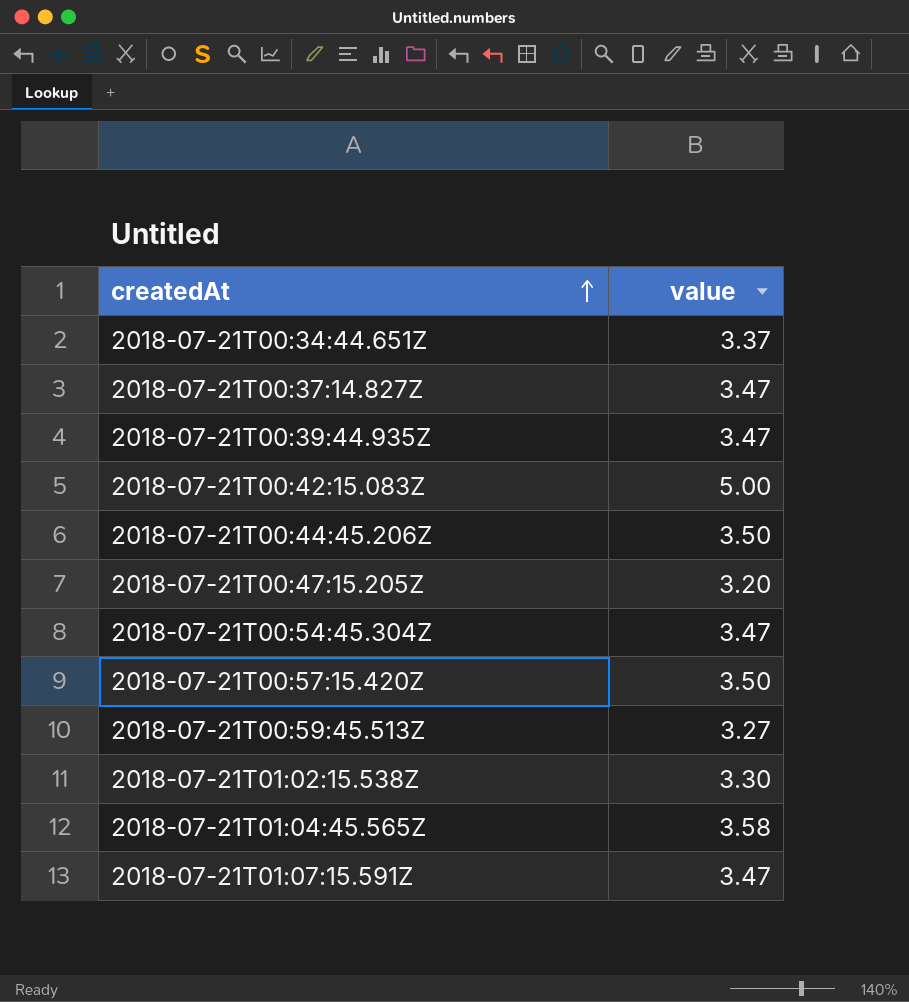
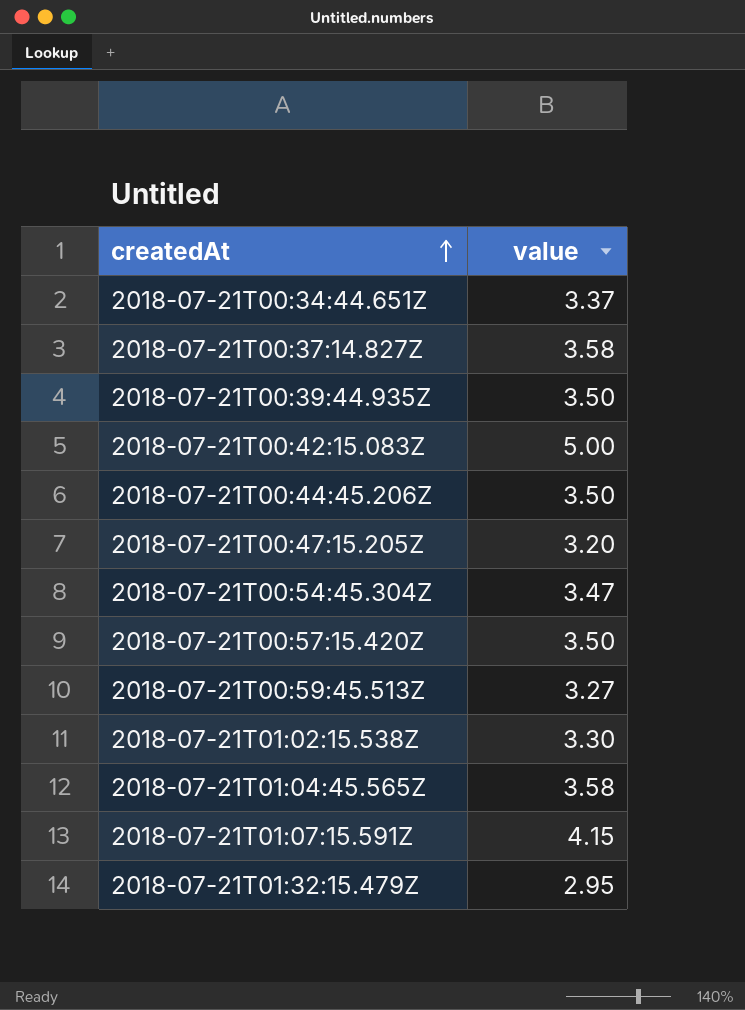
2018-07-21T00:37:14.827Z | value: 3.47 -> 3.58
2018-07-21T00:39:44.935Z | value: 3.47 -> 3.50
2018-07-21T01:07:15.591Z | value: 3.47 -> 4.15
row 2018-07-21T01:32:15.479Z: none -> 2.95

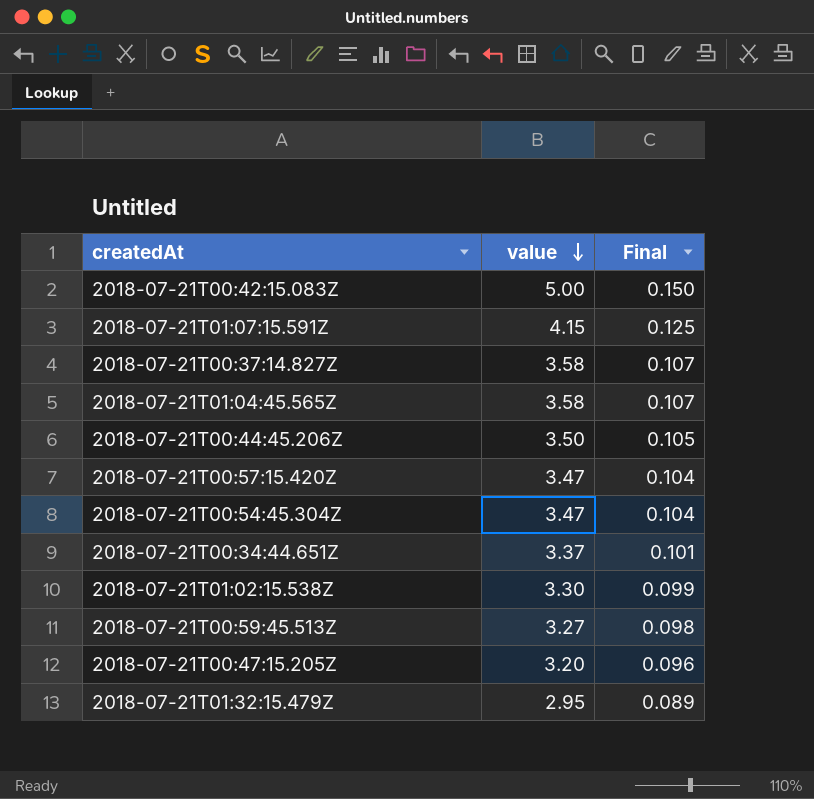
row order: createdAt ascending -> value descending
column Final | formula: none -> [value] * 0.03
row 2018-07-21T00:39:44.935Z: 3.50 -> none
2018-07-21T00:57:15.420Z | value: 3.50 -> 3.47

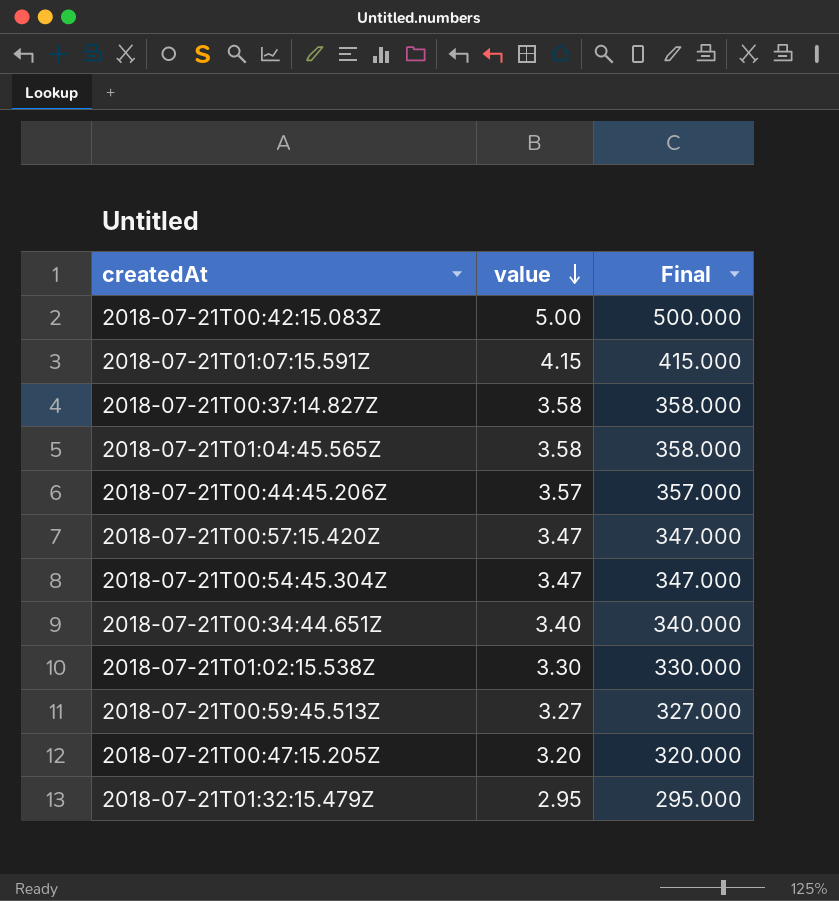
column Final | formula: [value] * 0.03 -> [value] * 100
2018-07-21T00:44:45.206Z | value: 3.50 -> 3.57
2018-07-21T00:34:44.651Z | value: 3.37 -> 3.40

